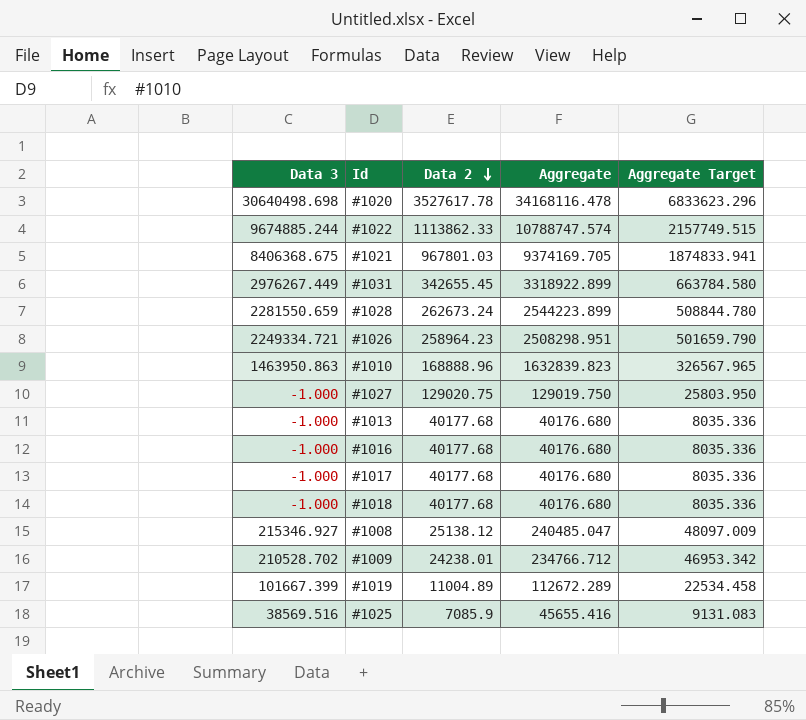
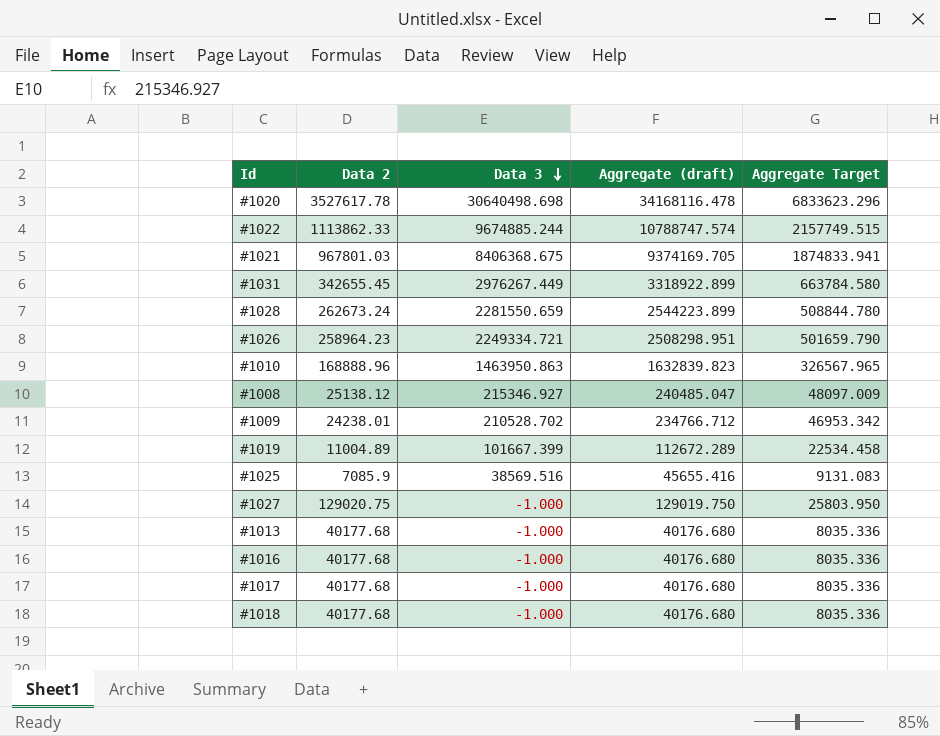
row order: Data 2 descending -> Data 3 descending
column Data 3 | position: 1 -> 3
column name: Aggregate -> Aggregate (draft)

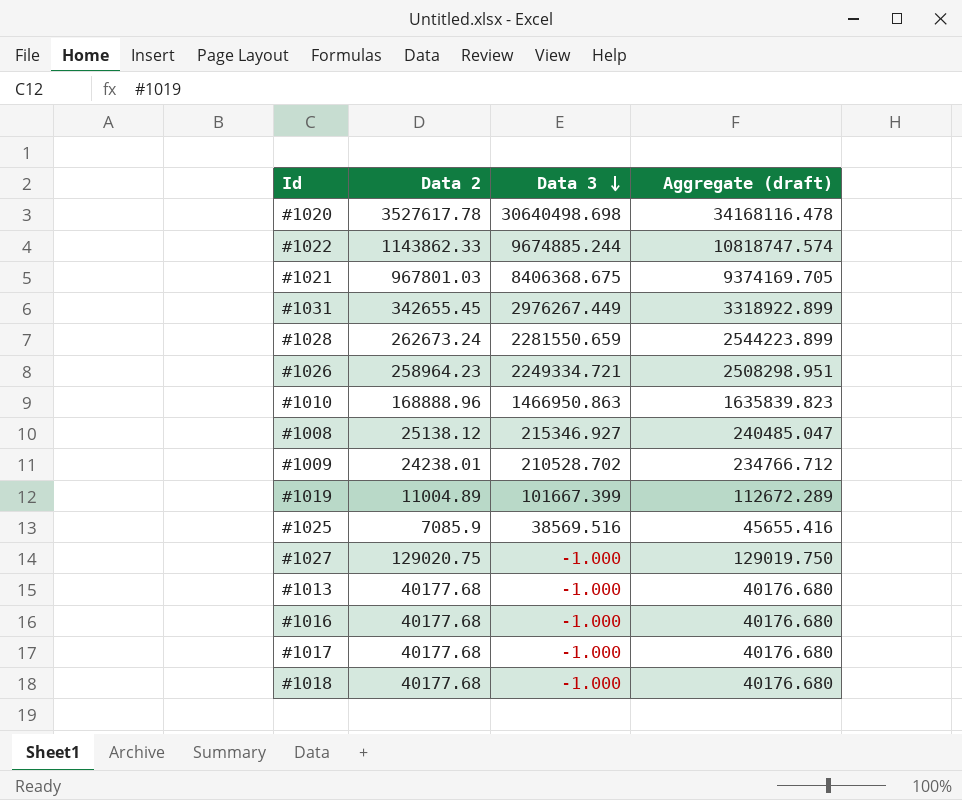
column Aggregate Target | formula: [Aggregate (draft)] * 0.2 -> none
#1022 | Data 2: 1113862.33 -> 1143862.33
#1022 | Aggregate (draft): 10788747.574 -> 10818747.574
#1010 | Data 3: 1463950.863 -> 1466950.863
#1010 | Aggregate (draft): 1632839.823 -> 1635839.823

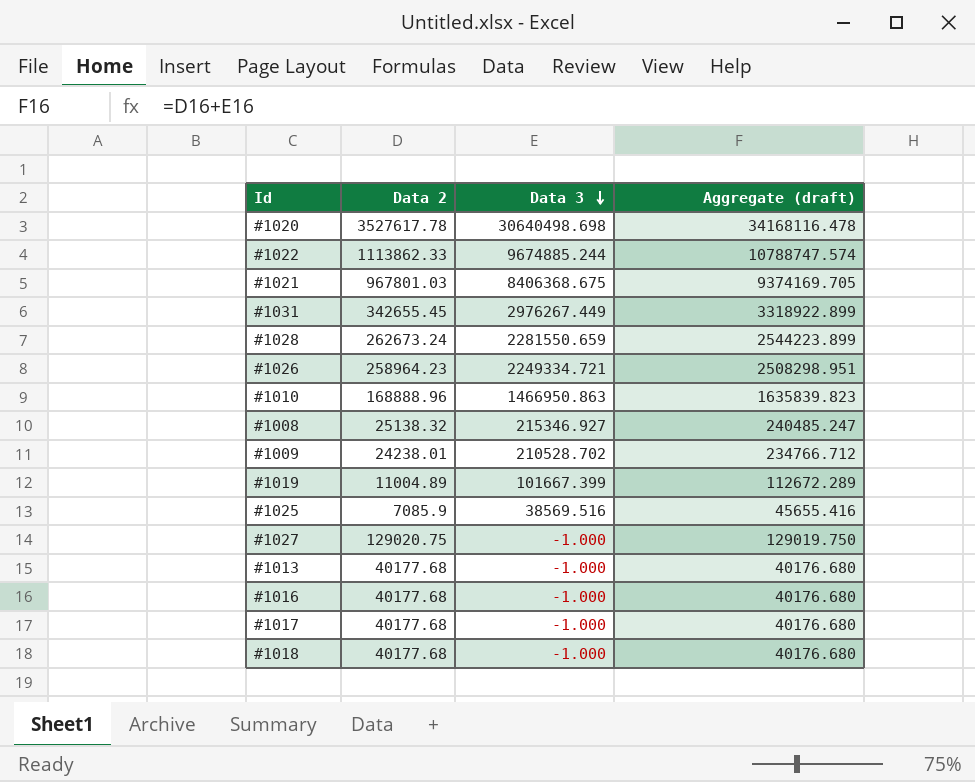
#1022 | Data 2: 1143862.33 -> 1113862.33
#1022 | Aggregate (draft): 10818747.574 -> 10788747.574
#1008 | Data 2: 25138.12 -> 25138.32
#1008 | Aggregate (draft): 240485.047 -> 240485.247

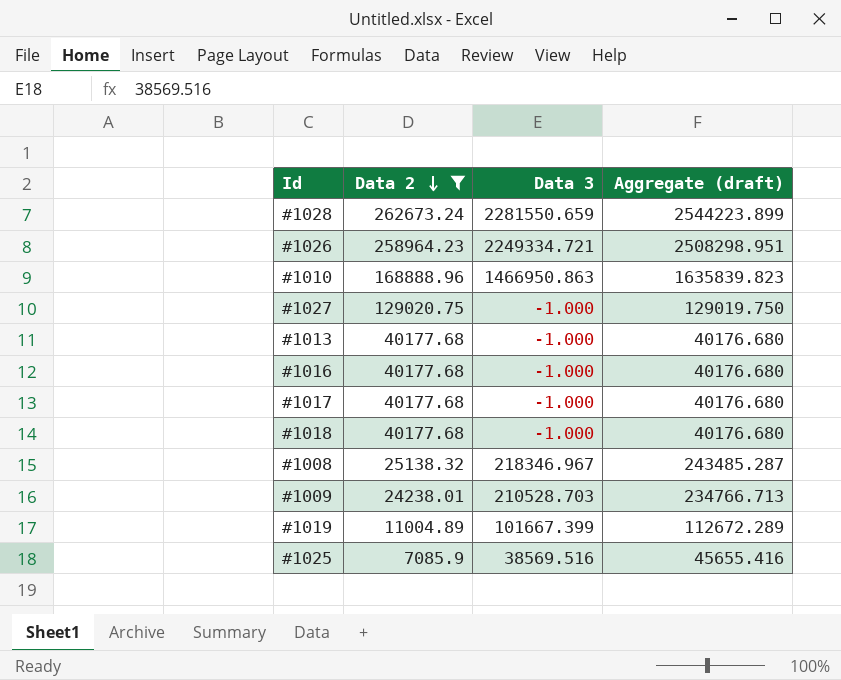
filter: none -> Data 2 <= 262673.24
row order: Data 3 descending -> Data 2 descending
#1008 | Data 3: 215346.927 -> 218346.967
#1008 | Aggregate (draft): 240485.247 -> 243485.287
#1009 | Data 3: 210528.702 -> 210528.703
#1009 | Aggregate (draft): 234766.712 -> 234766.713

